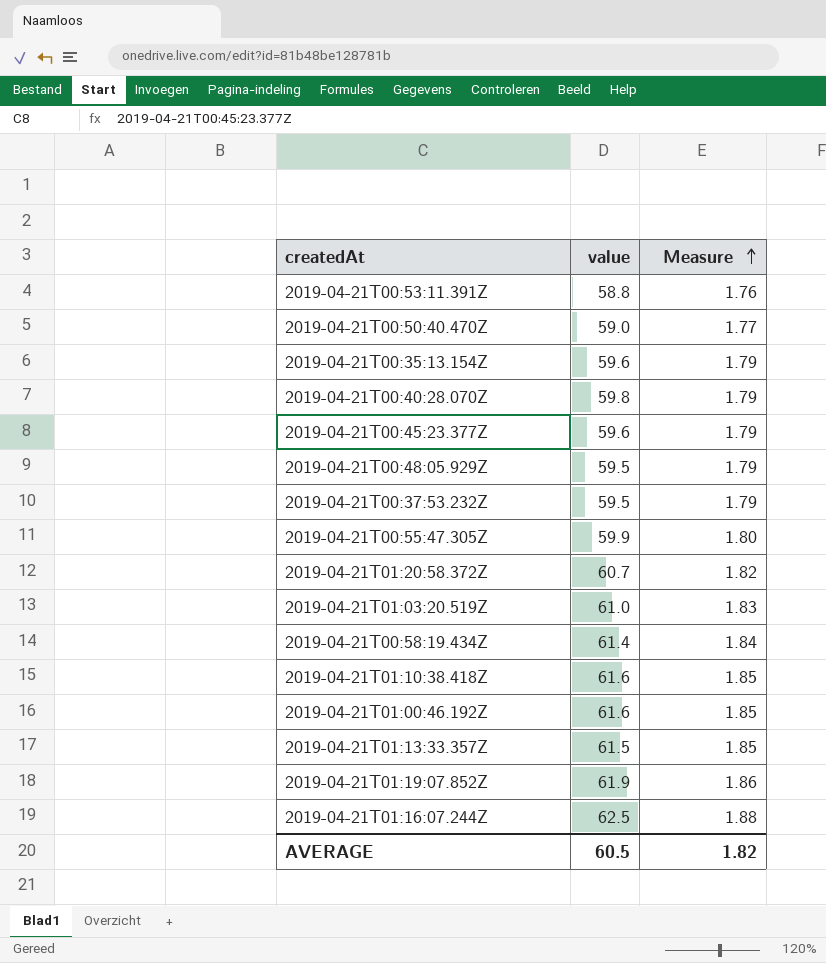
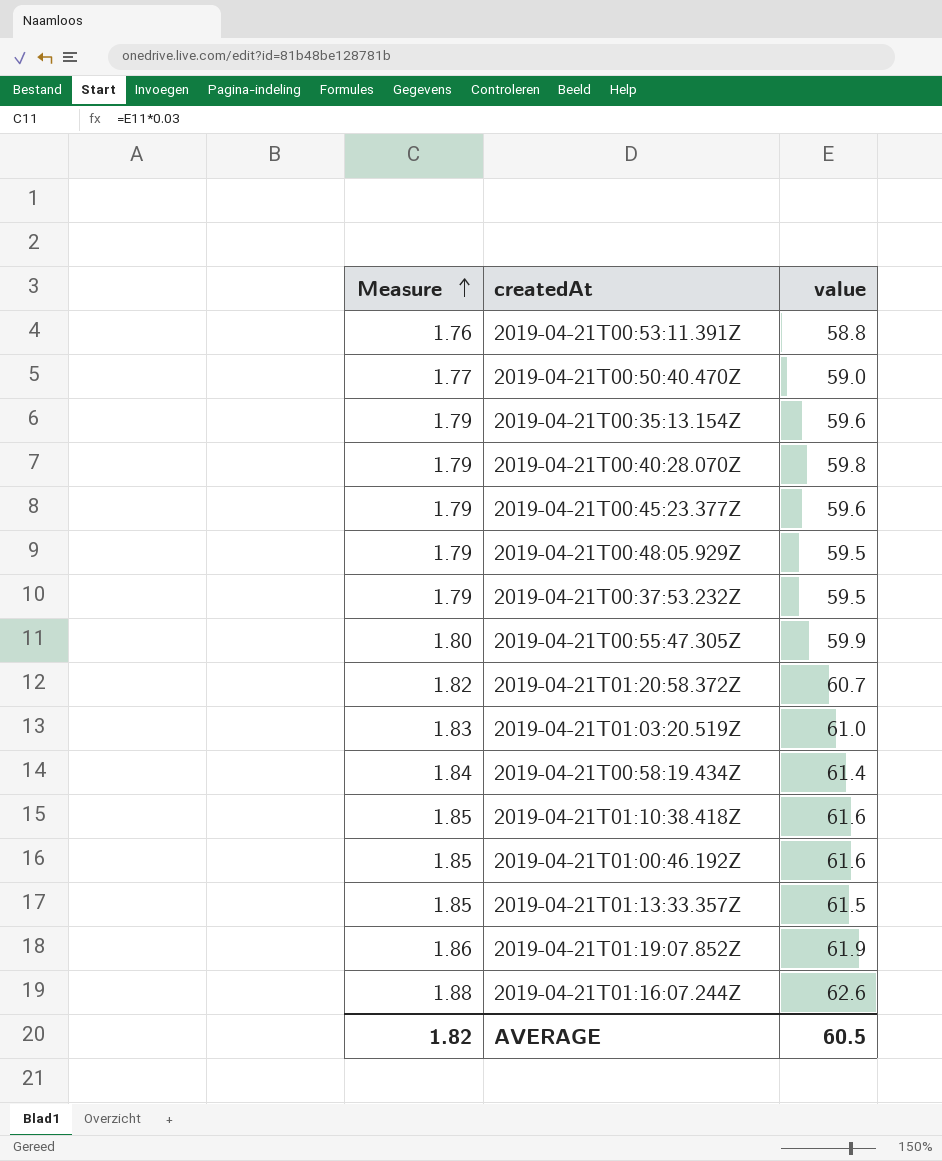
column Measure | position: 3 -> 1
2019-04-21T01:16:07.244Z | value: 62.5 -> 62.6

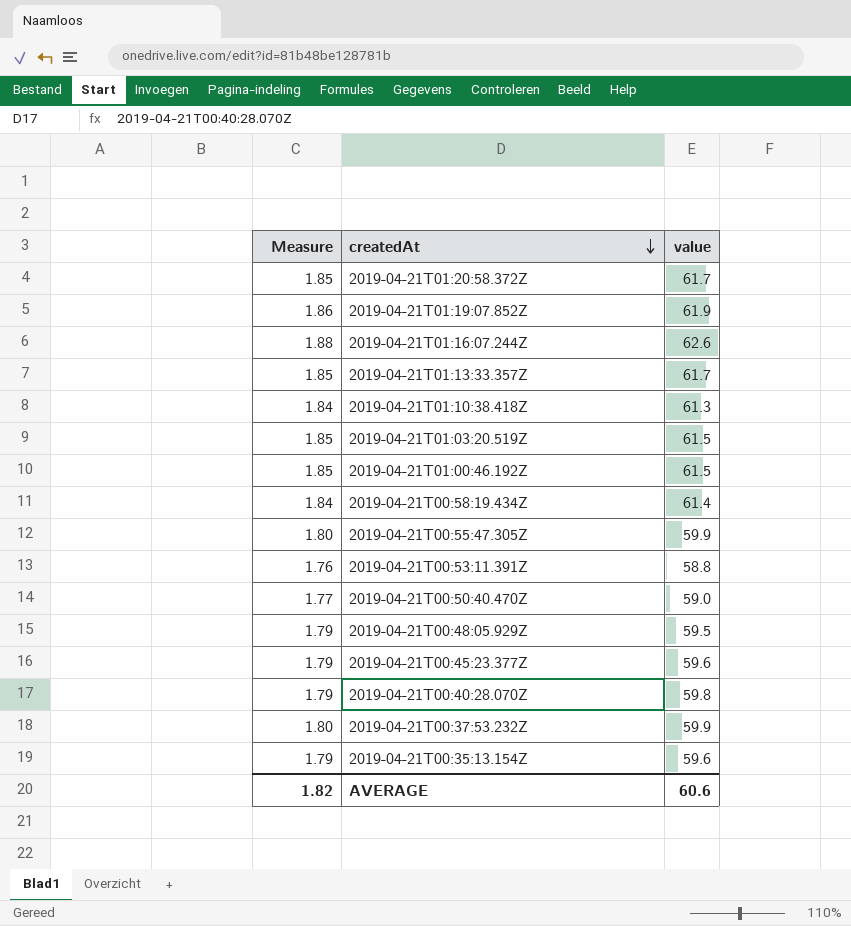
row order: Measure ascending -> createdAt descending
2019-04-21T01:20:58.372Z | Measure: 1.82 -> 1.85
2019-04-21T01:20:58.372Z | value: 60.7 -> 61.7
2019-04-21T01:13:33.357Z | value: 61.5 -> 61.7
2019-04-21T01:10:38.418Z | Measure: 1.85 -> 1.84
2019-04-21T01:10:38.418Z | value: 61.6 -> 61.3
2019-04-21T01:03:20.519Z | Measure: 1.83 -> 1.85
2019-04-21T01:03:20.519Z | value: 61.0 -> 61.5
2019-04-21T01:00:46.192Z | value: 61.6 -> 61.5
2019-04-21T00:37:53.232Z | Measure: 1.79 -> 1.80
2019-04-21T00:37:53.232Z | value: 59.5 -> 59.9
AVERAGE | value: 60.5 -> 60.6

